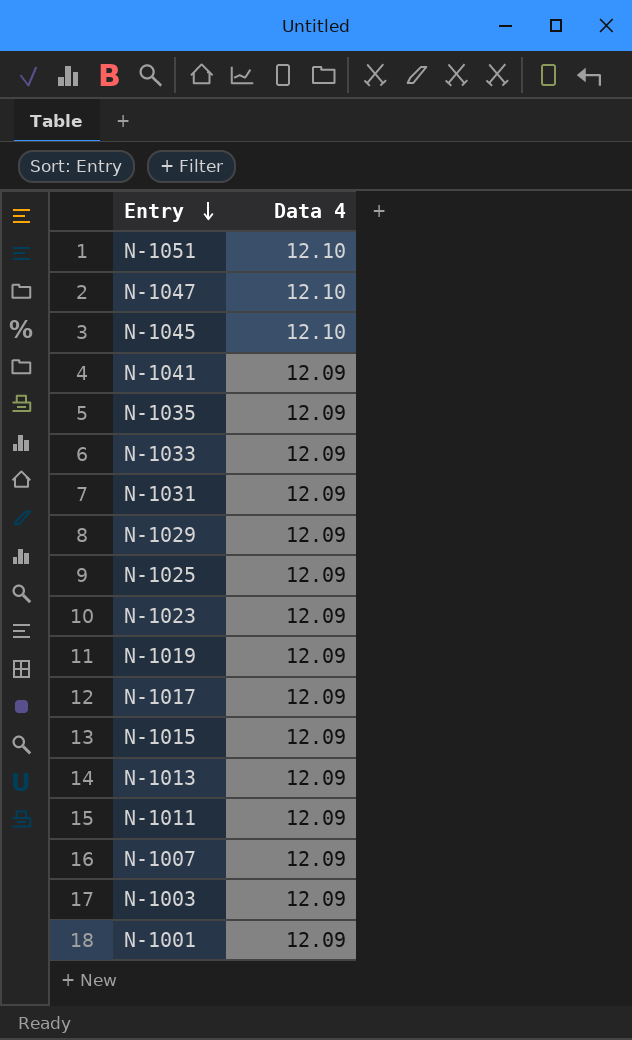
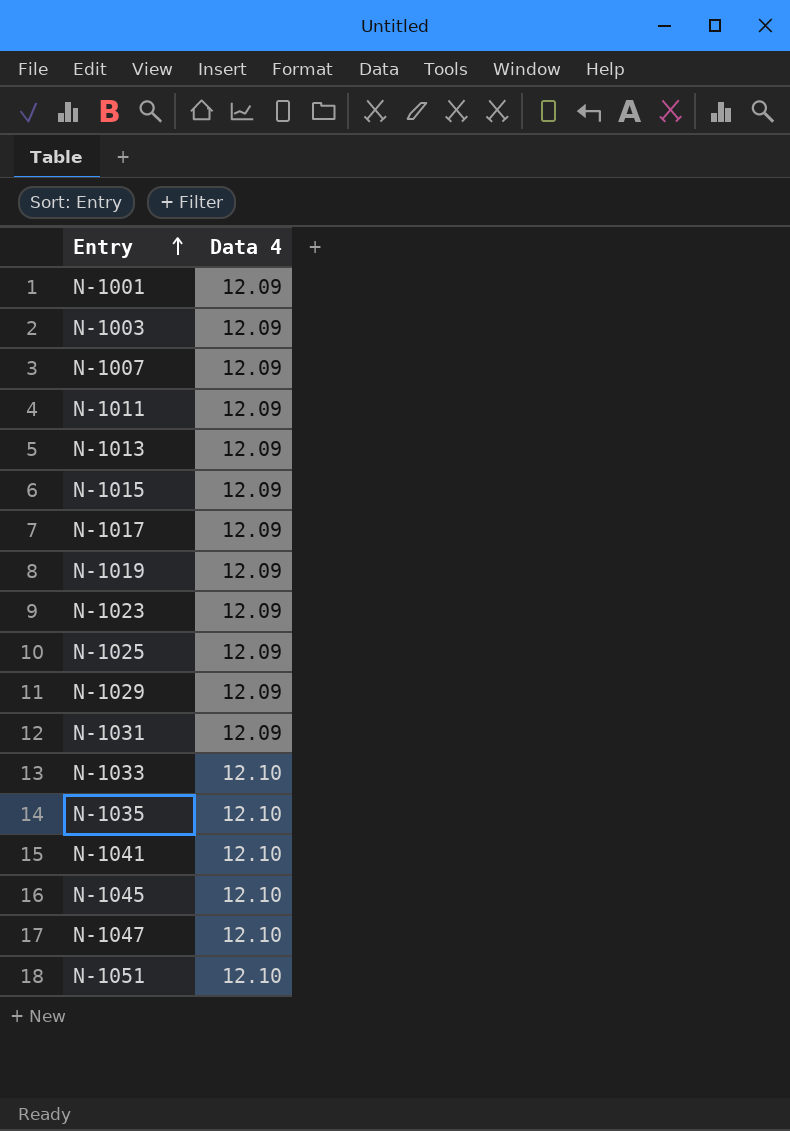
row order: Entry descending -> Entry ascending
N-1033 | Data 4: 12.09 -> 12.10
N-1035 | Data 4: 12.09 -> 12.10
N-1041 | Data 4: 12.09 -> 12.10

